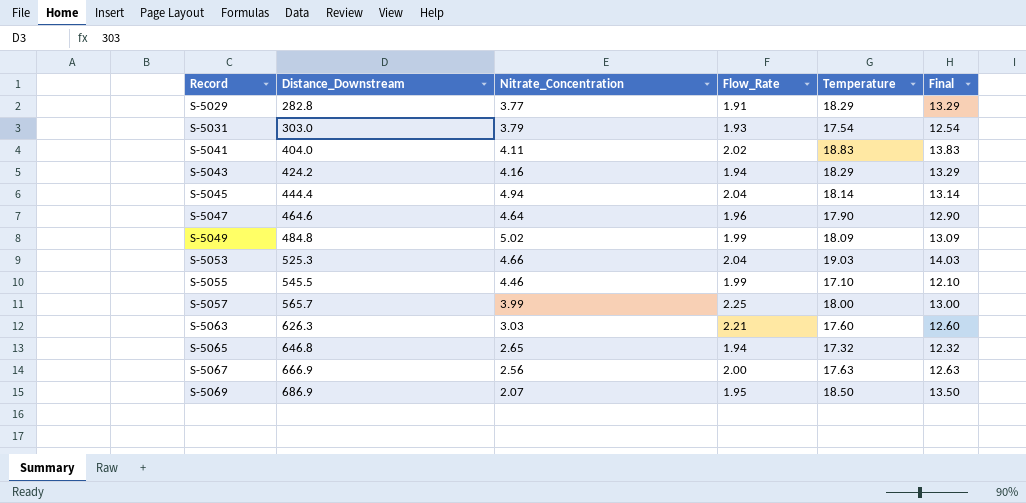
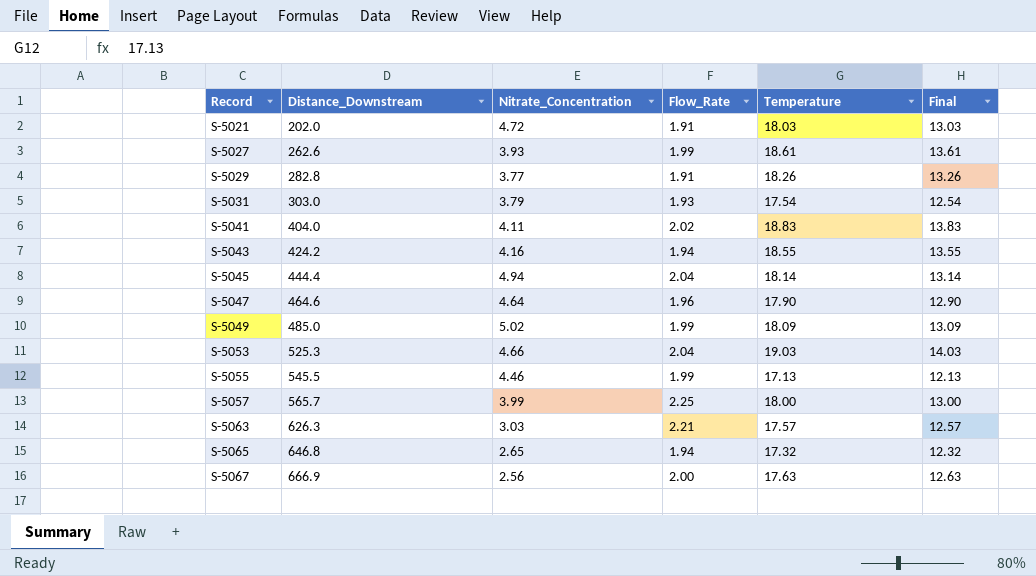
row S-5069: 686.9 | 2.07 | 1.95 | 18.50 | 13.50 -> none
row S-5021: none -> 202.0 | 4.72 | 1.91 | 18.03 | 13.03
row S-5027: none -> 262.6 | 3.93 | 1.99 | 18.61 | 13.61
S-5029 | Temperature: 18.29 -> 18.26
S-5029 | Final: 13.29 -> 13.26
S-5043 | Temperature: 18.29 -> 18.55
S-5043 | Final: 13.29 -> 13.55
S-5049 | Distance_Downstream: 484.8 -> 485.0
S-5055 | Temperature: 17.10 -> 17.13
S-5055 | Final: 12.10 -> 12.13
S-5063 | Temperature: 17.60 -> 17.57
S-5063 | Final: 12.60 -> 12.57

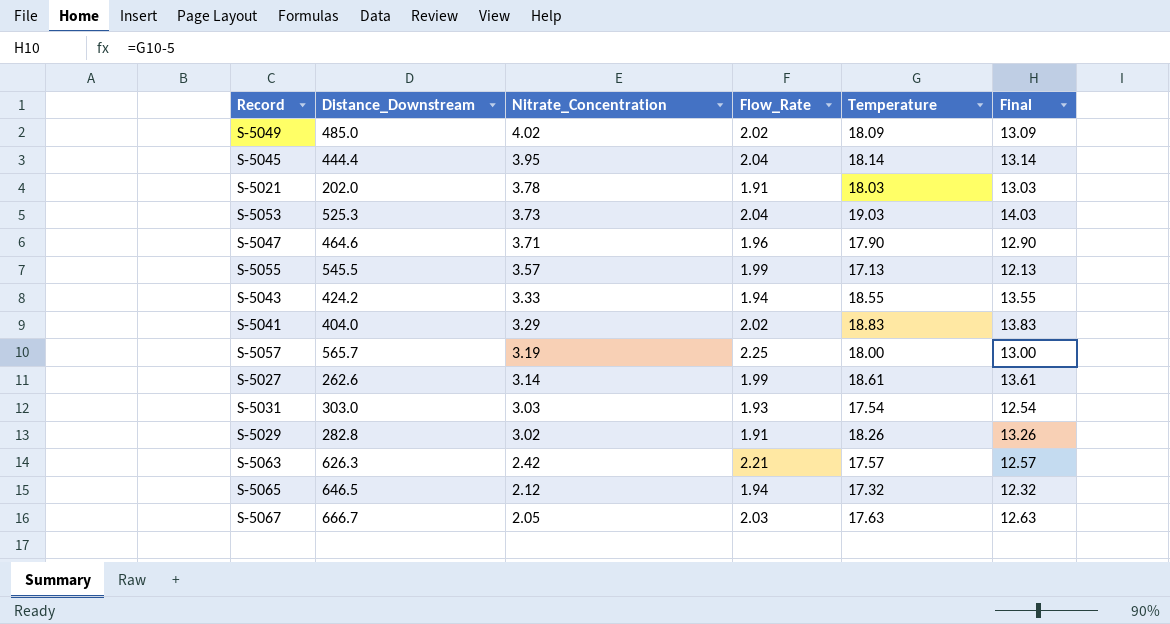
row order: Record ascending -> Nitrate_Concentration descending
S-5049 | Nitrate_Concentration: 5.02 -> 4.02
S-5049 | Flow_Rate: 1.99 -> 2.02
S-5045 | Nitrate_Concentration: 4.94 -> 3.95
S-5021 | Nitrate_Concentration: 4.72 -> 3.78
S-5053 | Nitrate_Concentration: 4.66 -> 3.73
S-5047 | Nitrate_Concentration: 4.64 -> 3.71
S-5055 | Nitrate_Concentration: 4.46 -> 3.57
S-5043 | Nitrate_Concentration: 4.16 -> 3.33
S-5041 | Nitrate_Concentration: 4.11 -> 3.29
S-5057 | Nitrate_Concentration: 3.99 -> 3.19
S-5027 | Nitrate_Concentration: 3.93 -> 3.14
S-5031 | Nitrate_Concentration: 3.79 -> 3.03
S-5029 | Nitrate_Concentration: 3.77 -> 3.02
S-5063 | Nitrate_Concentration: 3.03 -> 2.42
S-5065 | Distance_Downstream: 646.8 -> 646.5
S-5065 | Nitrate_Concentration: 2.65 -> 2.12
S-5067 | Distance_Downstream: 666.9 -> 666.7
S-5067 | Nitrate_Concentration: 2.56 -> 2.05
S-5067 | Flow_Rate: 2.00 -> 2.03

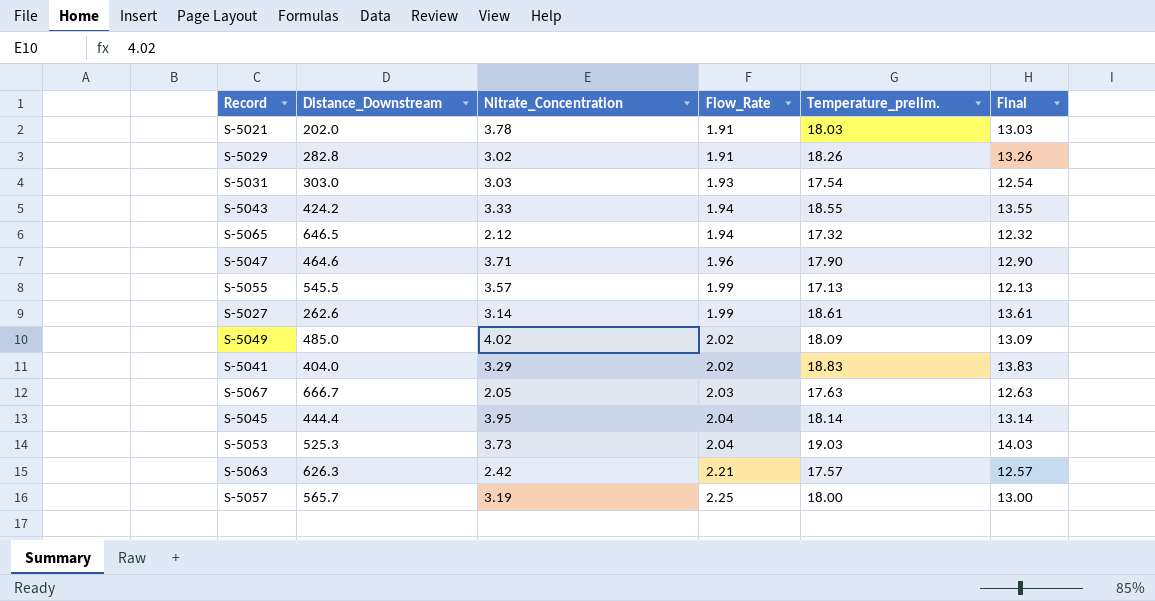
row order: Nitrate_Concentration descending -> Flow_Rate ascending
column name: Temperature -> Temperature_prelim.

